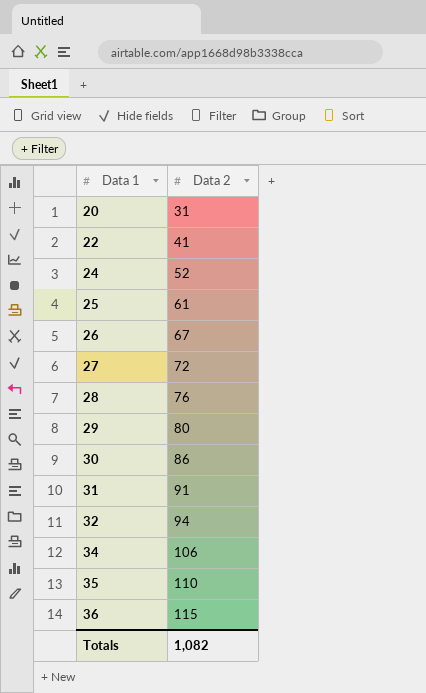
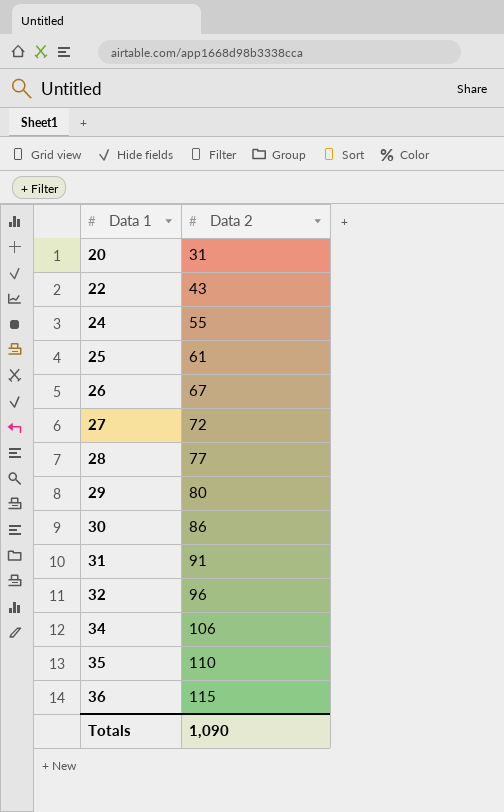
22 | Data 2: 41 -> 43
24 | Data 2: 52 -> 55
28 | Data 2: 76 -> 77
32 | Data 2: 94 -> 96
Totals | Data 2: 1,082 -> 1,090

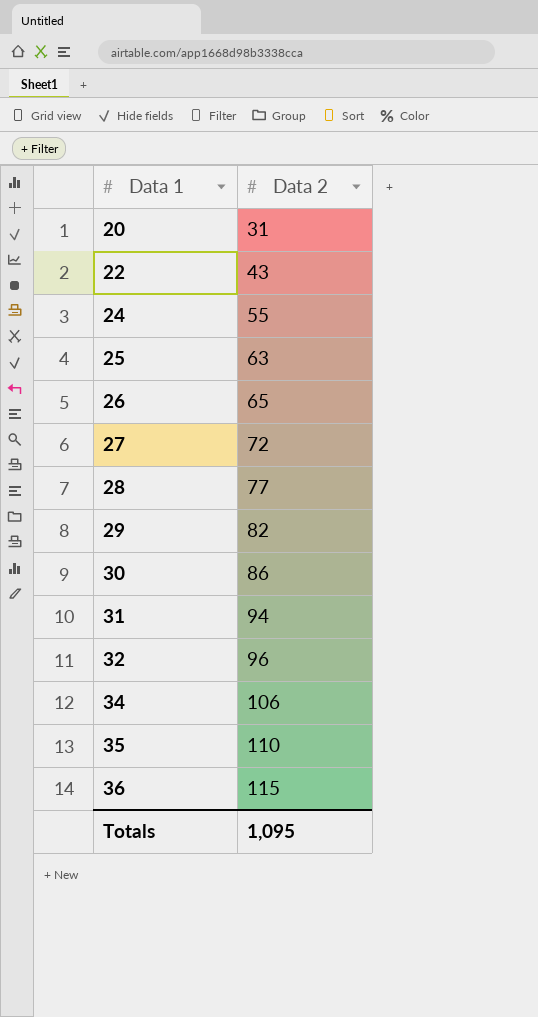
25 | Data 2: 61 -> 63
26 | Data 2: 67 -> 65
29 | Data 2: 80 -> 82
31 | Data 2: 91 -> 94
Totals | Data 2: 1,090 -> 1,095

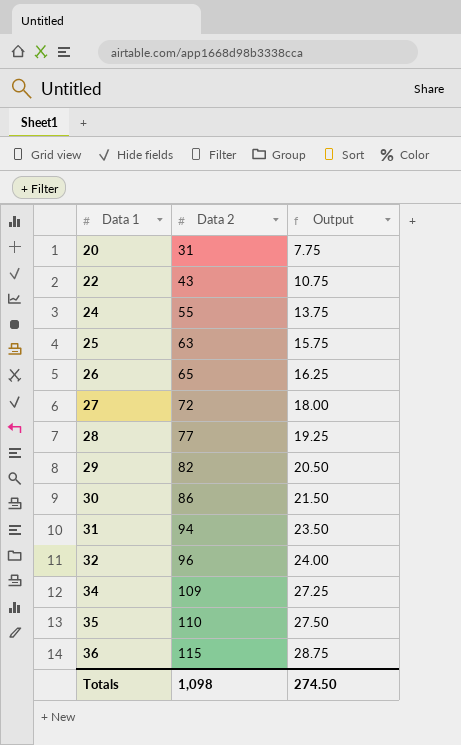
column Output | formula: none -> [Data 2] * 0.25
34 | Data 2: 106 -> 109
Totals | Data 2: 1,095 -> 1,098

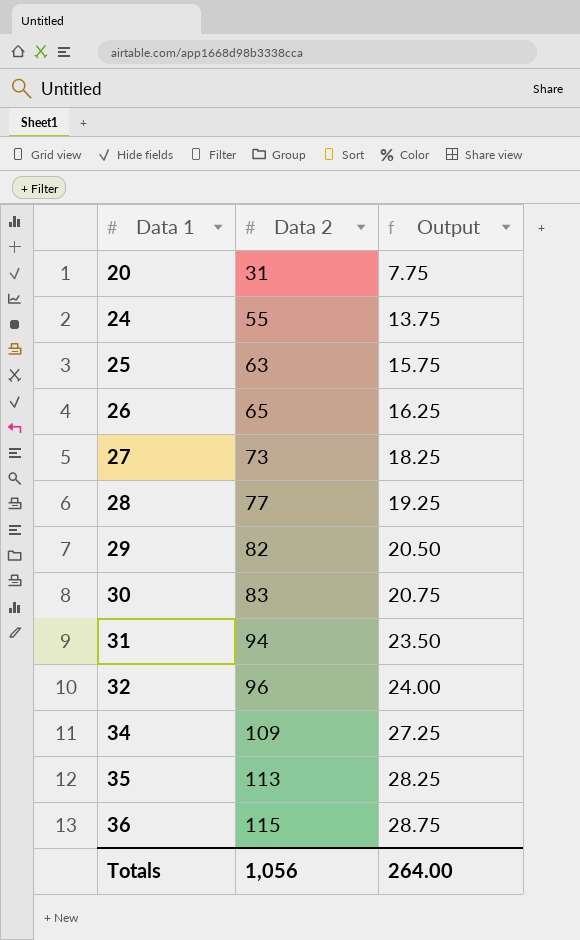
row 22: 43 | 10.75 -> none
27 | Data 2: 72 -> 73
27 | Output: 18.00 -> 18.25
30 | Data 2: 86 -> 83
30 | Output: 21.50 -> 20.75
35 | Data 2: 110 -> 113
35 | Output: 27.50 -> 28.25
Totals | Data 2: 1,098 -> 1,056
Totals | Output: 274.50 -> 264.00

